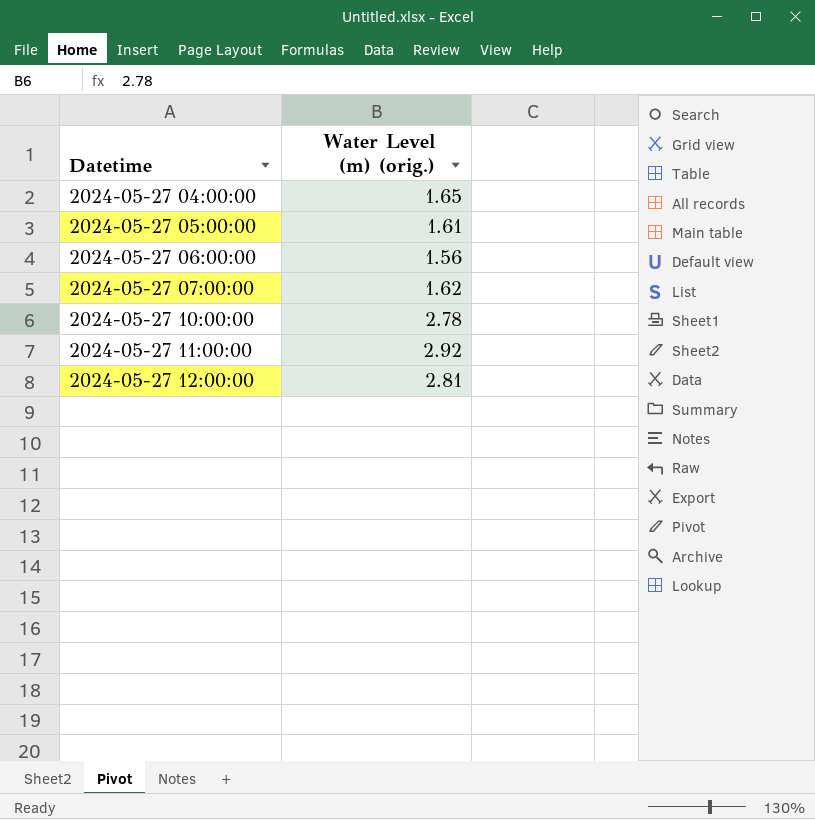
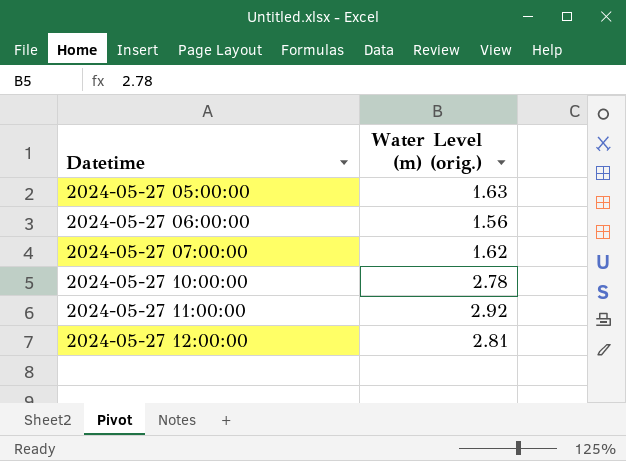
row 2024-05-27 04:00:00: 1.65 -> none
2024-05-27 05:00:00 | Water Level (m) (orig.): 1.61 -> 1.63

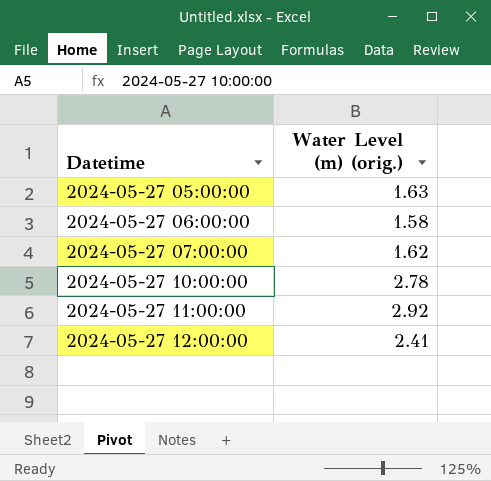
2024-05-27 06:00:00 | Water Level (m) (orig.): 1.56 -> 1.58
2024-05-27 12:00:00 | Water Level (m) (orig.): 2.81 -> 2.41

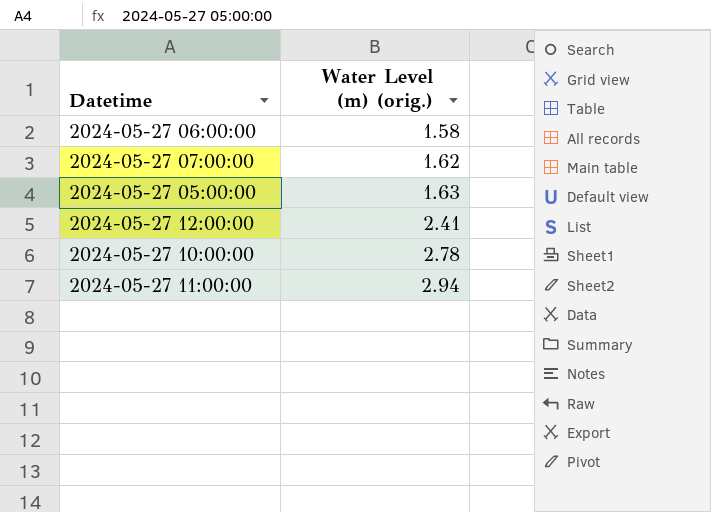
row order: Datetime ascending -> Water Level (m) (orig.) ascending
2024-05-27 11:00:00 | Water Level (m) (orig.): 2.92 -> 2.94

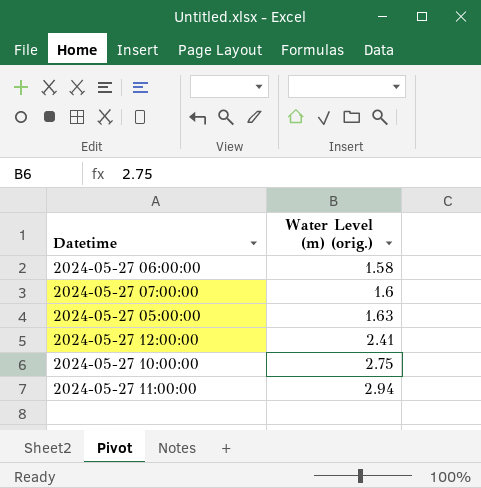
2024-05-27 07:00:00 | Water Level (m) (orig.): 1.62 -> 1.6
2024-05-27 10:00:00 | Water Level (m) (orig.): 2.78 -> 2.75

